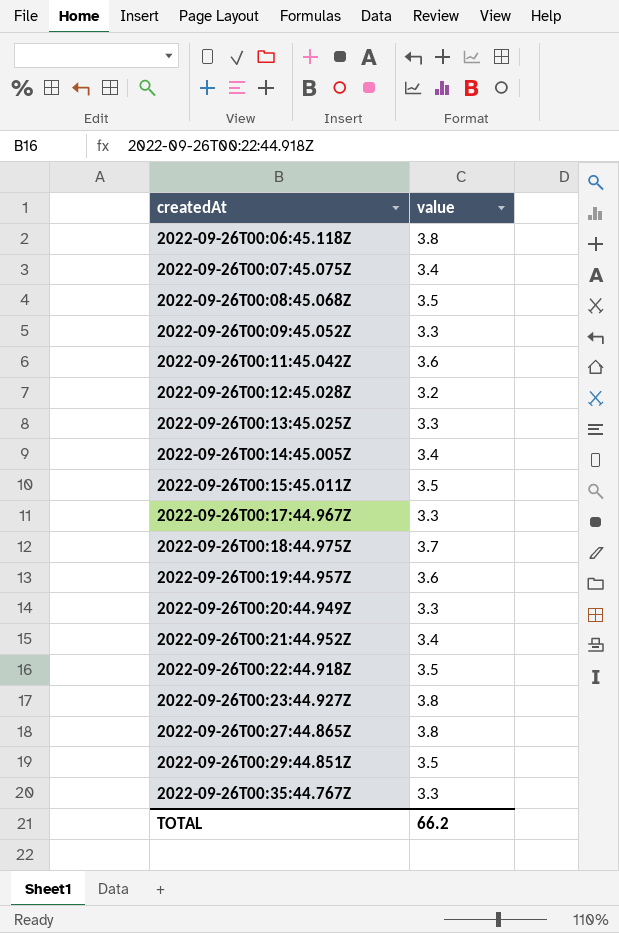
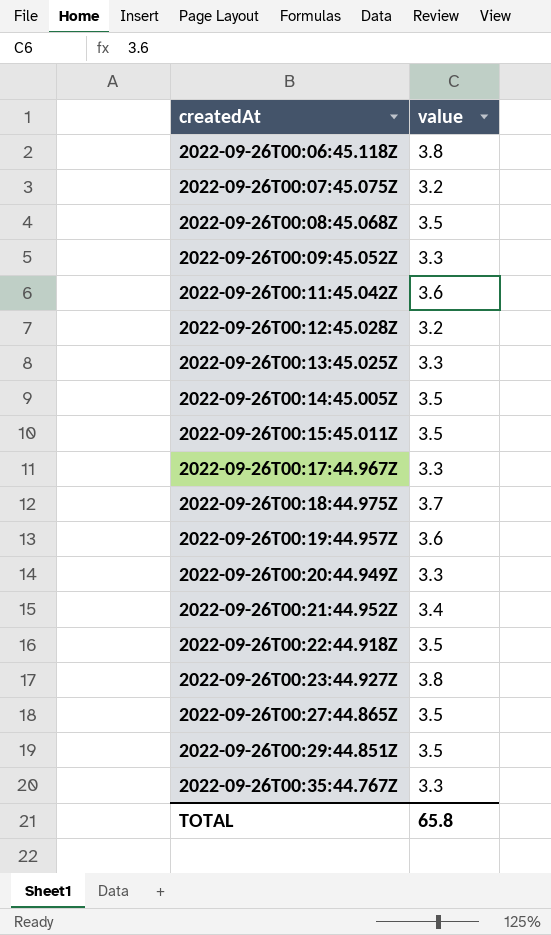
2022-09-26T00:07:45.075Z | value: 3.4 -> 3.2
2022-09-26T00:14:45.005Z | value: 3.4 -> 3.5
2022-09-26T00:27:44.865Z | value: 3.8 -> 3.5
TOTAL | value: 66.2 -> 65.8

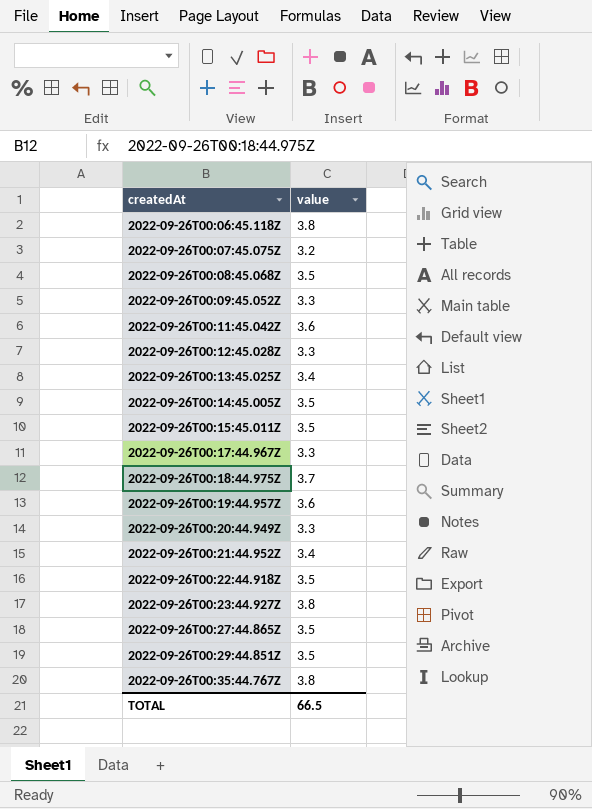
2022-09-26T00:12:45.028Z | value: 3.2 -> 3.3
2022-09-26T00:13:45.025Z | value: 3.3 -> 3.4
2022-09-26T00:35:44.767Z | value: 3.3 -> 3.8
TOTAL | value: 65.8 -> 66.5

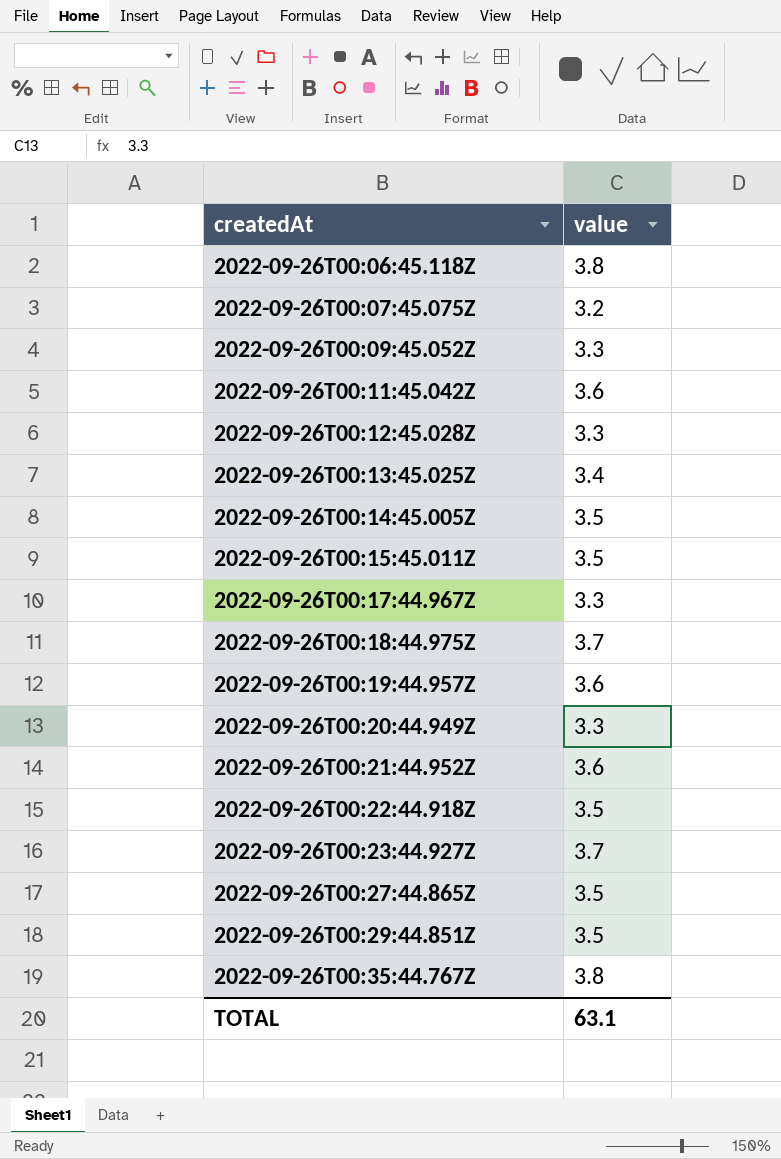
row 2022-09-26T00:08:45.068Z: 3.5 -> none
2022-09-26T00:21:44.952Z | value: 3.4 -> 3.6
2022-09-26T00:23:44.927Z | value: 3.8 -> 3.7
TOTAL | value: 66.5 -> 63.1

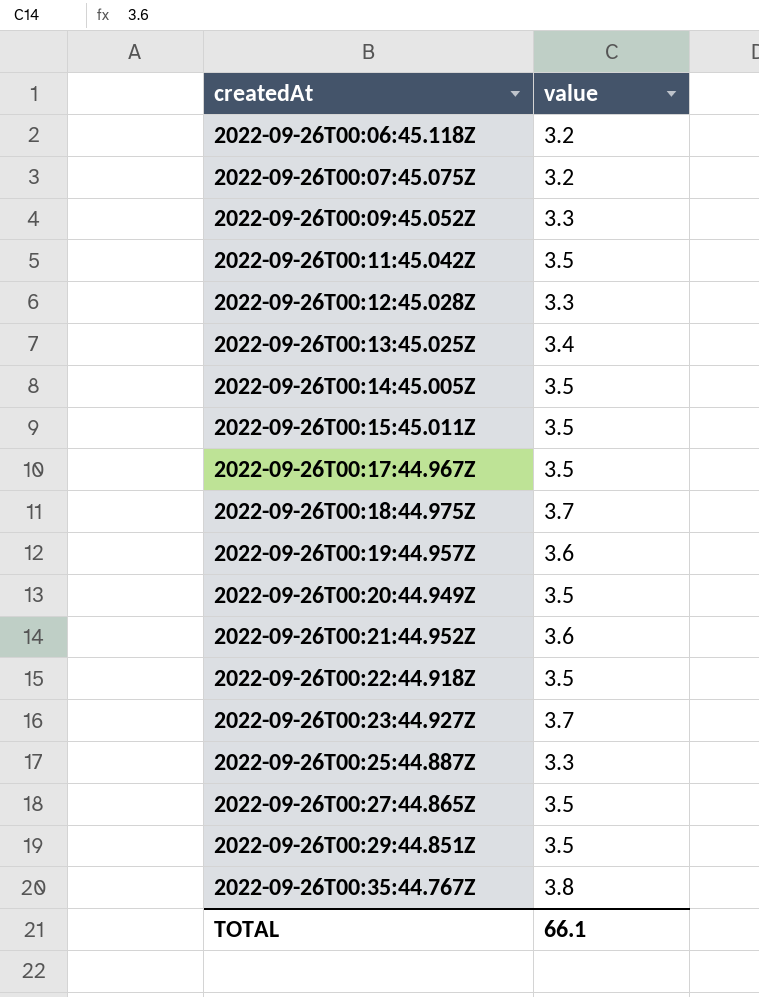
2022-09-26T00:06:45.118Z | value: 3.8 -> 3.2
2022-09-26T00:11:45.042Z | value: 3.6 -> 3.5
2022-09-26T00:17:44.967Z | value: 3.3 -> 3.5
2022-09-26T00:20:44.949Z | value: 3.3 -> 3.5
row 2022-09-26T00:25:44.887Z: none -> 3.3
TOTAL | value: 63.1 -> 66.1

